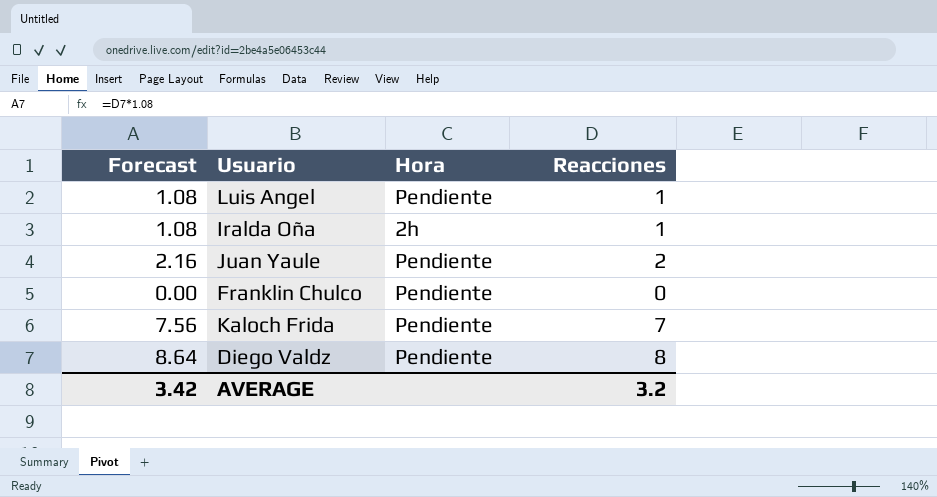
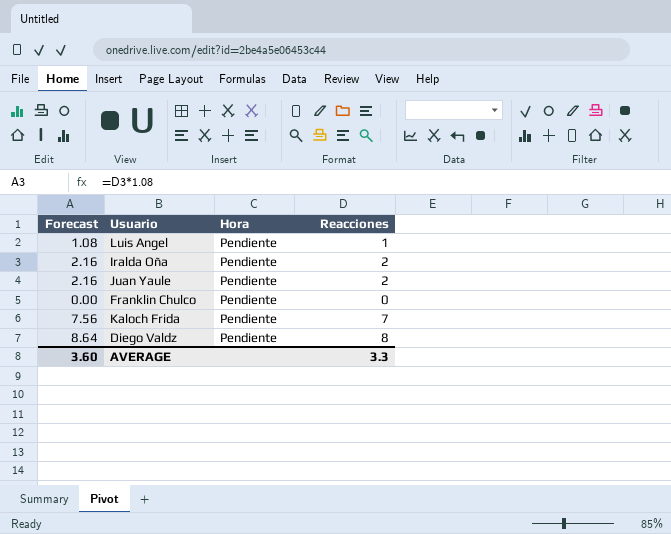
Iralda Oña | Forecast: 1.08 -> 2.16
Iralda Oña | Hora: 2h -> Pendiente
Iralda Oña | Reacciones: 1 -> 2
AVERAGE | Forecast: 3.42 -> 3.60
AVERAGE | Reacciones: 3.2 -> 3.3

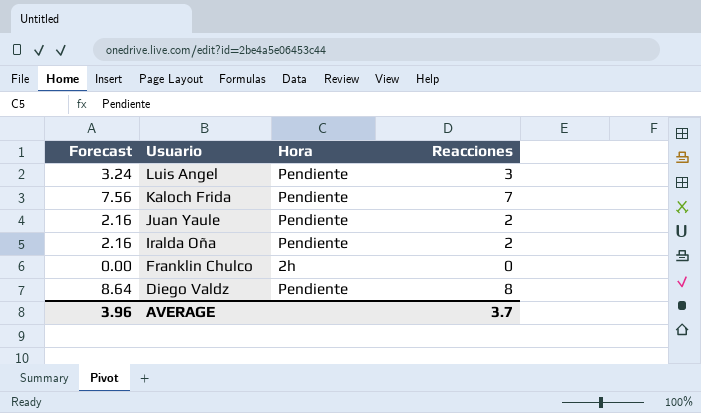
row order: none -> Usuario descending
Luis Angel | Forecast: 1.08 -> 3.24
Luis Angel | Reacciones: 1 -> 3
Franklin Chulco | Hora: Pendiente -> 2h
AVERAGE | Forecast: 3.60 -> 3.96
AVERAGE | Reacciones: 3.3 -> 3.7

